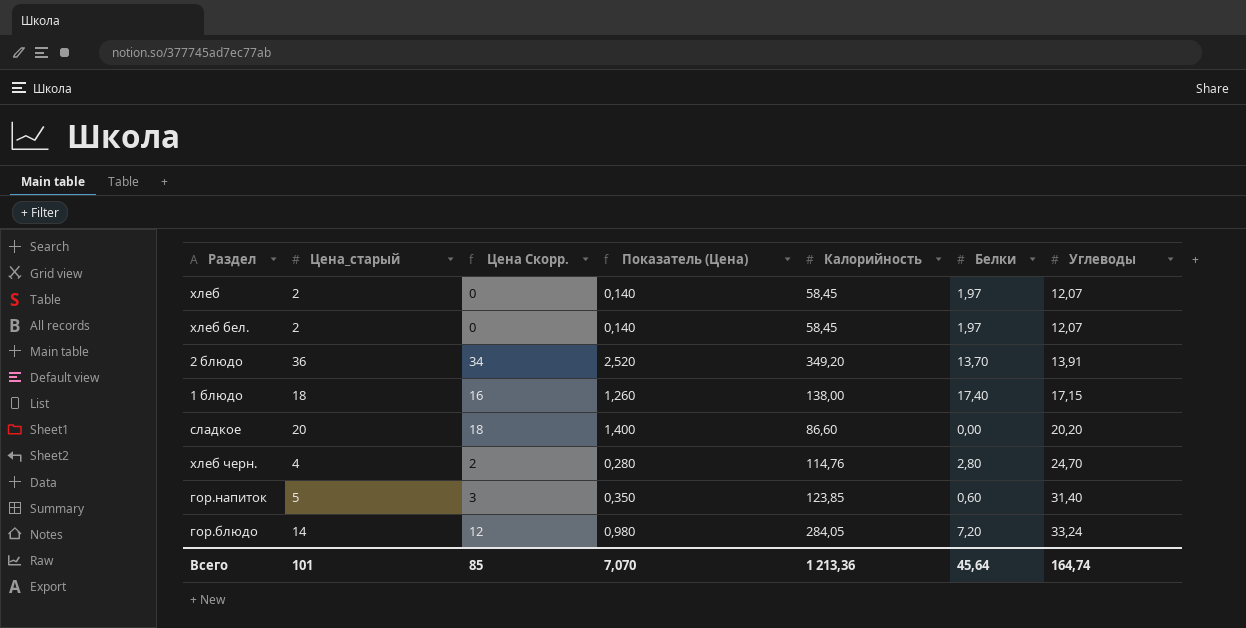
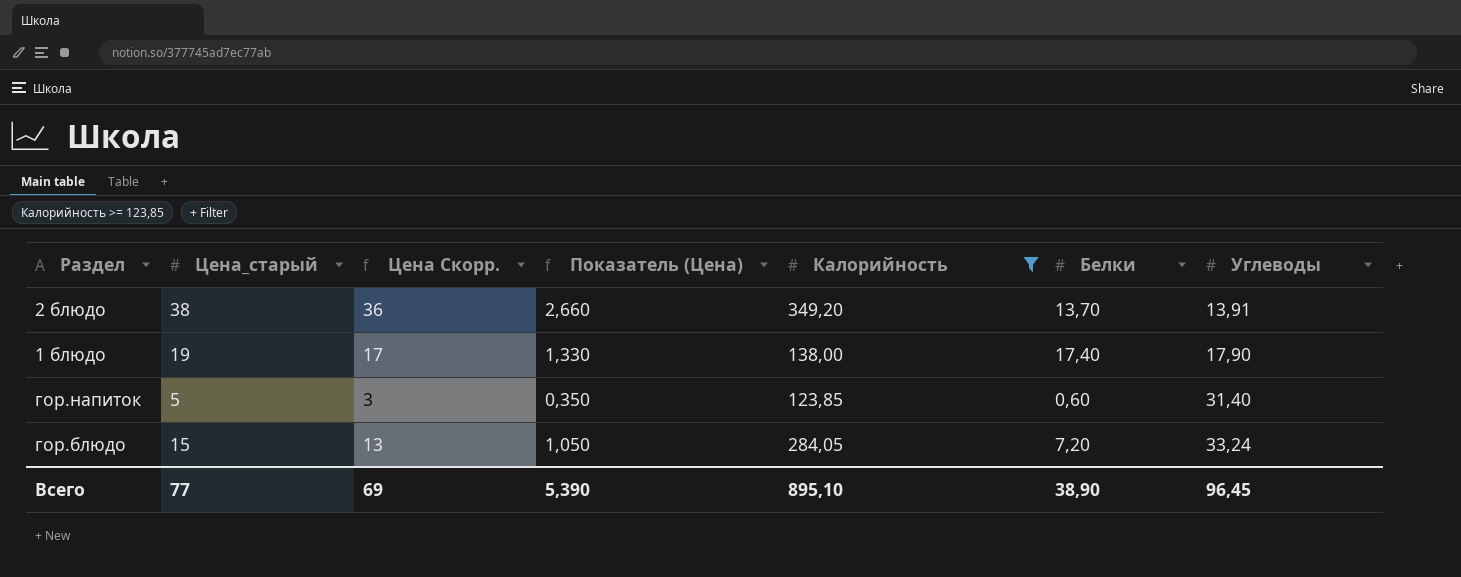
filter: none -> Калорийность >= 123,85
2 блюдо | Цена_старый: 36 -> 38
2 блюдо | Цена Скорр.: 34 -> 36
2 блюдо | Показатель (Цена): 2,520 -> 2,660
1 блюдо | Цена_старый: 18 -> 19
1 блюдо | Цена Скорр.: 16 -> 17
1 блюдо | Показатель (Цена): 1,260 -> 1,330
1 блюдо | Углеводы: 17,15 -> 17,90
гор.блюдо | Цена_старый: 14 -> 15
гор.блюдо | Цена Скорр.: 12 -> 13
гор.блюдо | Показатель (Цена): 0,980 -> 1,050
Всего | Цена_старый: 101 -> 77
Всего | Цена Скорр.: 85 -> 69
Всего | Показатель (Цена): 7,070 -> 5,390
Всего | Калорийность: 1 213,36 -> 895,10
Всего | Белки: 45,64 -> 38,90
Всего | Углеводы: 164,74 -> 96,45

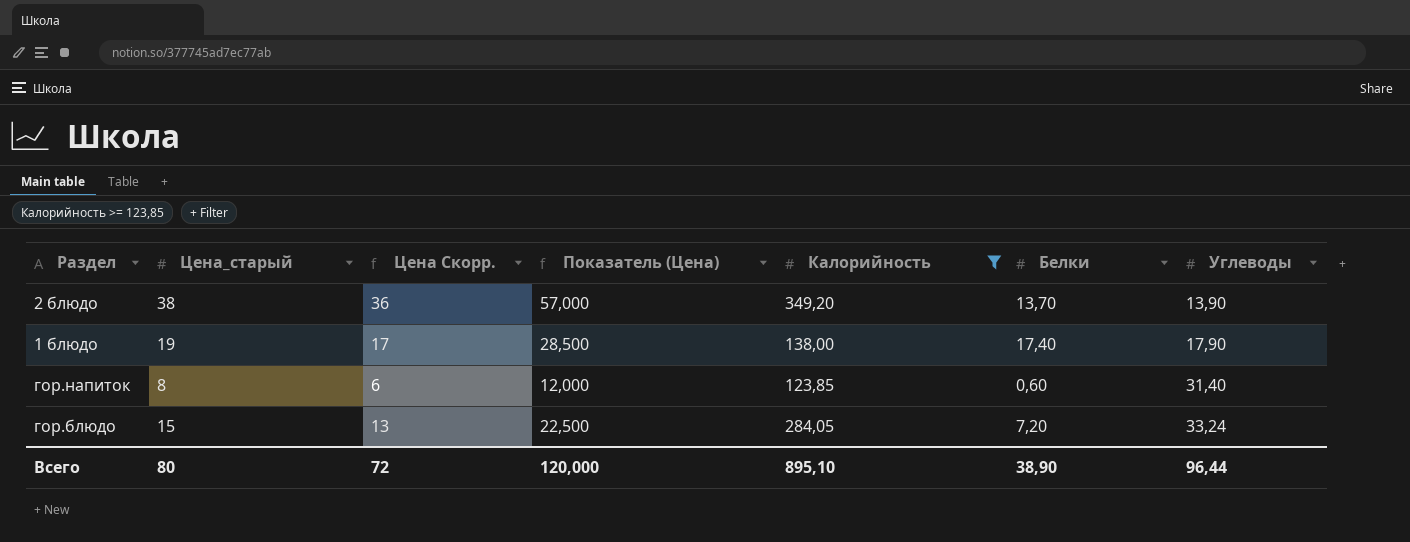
column Показатель (Цена) | formula: [Цена_старый] * 0,07 -> [Цена_старый] * 1,5
2 блюдо | Углеводы: 13,91 -> 13,90
гор.напиток | Цена_старый: 5 -> 8
гор.напиток | Цена Скорр.: 3 -> 6
Всего | Цена_старый: 77 -> 80
Всего | Цена Скорр.: 69 -> 72
Всего | Показатель (Цена): 5,390 -> 120,000
Всего | Углеводы: 96,45 -> 96,44

